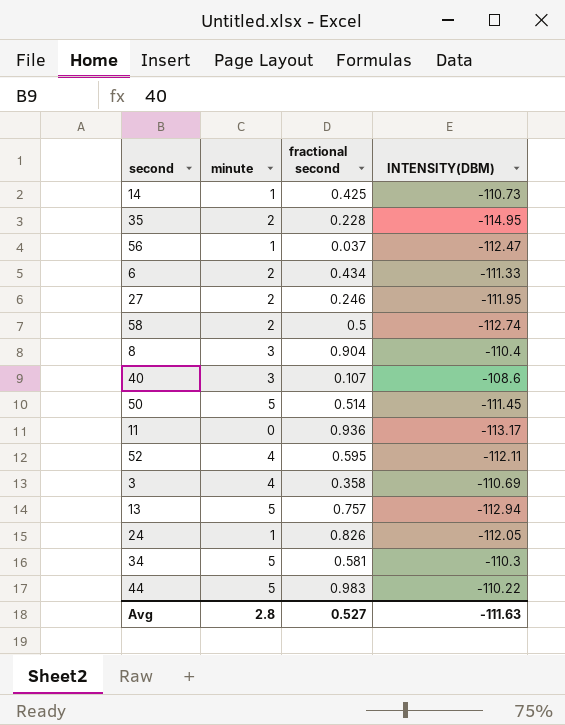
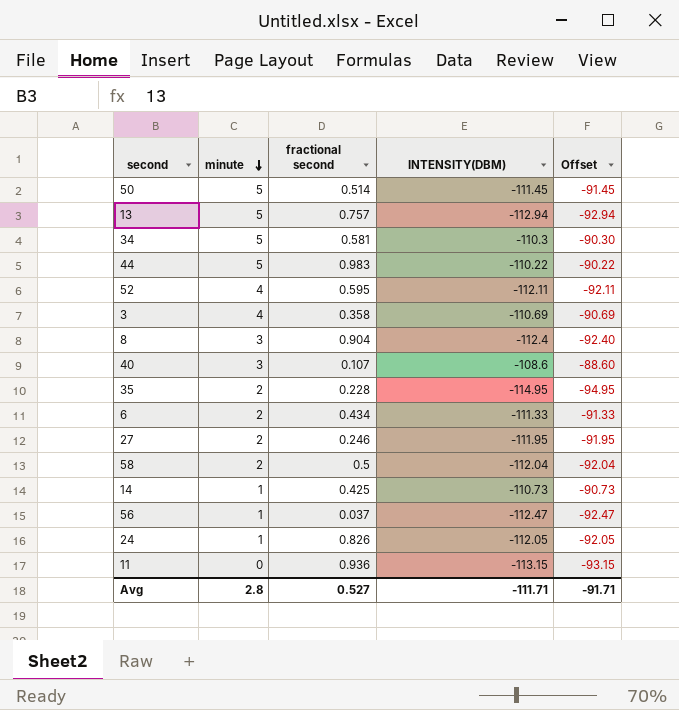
row order: none -> minute descending
column Offset | formula: none -> [INTENSITY(DBM)] + 20
8 | INTENSITY(DBM): -110.4 -> -112.4
58 | INTENSITY(DBM): -112.74 -> -112.04
11 | INTENSITY(DBM): -113.17 -> -113.15
Avg | INTENSITY(DBM): -111.63 -> -111.71

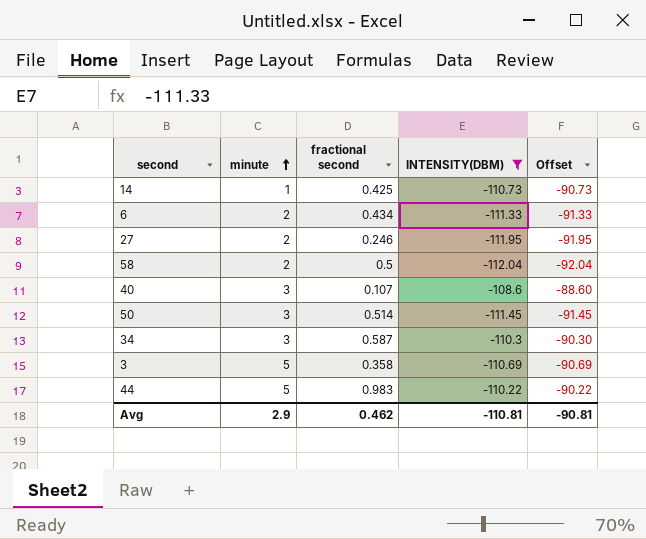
filter: none -> INTENSITY(DBM) >= -112.04
row order: minute descending -> minute ascending
50 | minute: 5 -> 3
34 | minute: 5 -> 3
34 | fractional second: 0.581 -> 0.587
3 | minute: 4 -> 5
Avg | minute: 2.8 -> 2.9
Avg | fractional second: 0.527 -> 0.462
Avg | INTENSITY(DBM): -111.71 -> -110.81
Avg | Offset: -91.71 -> -90.81

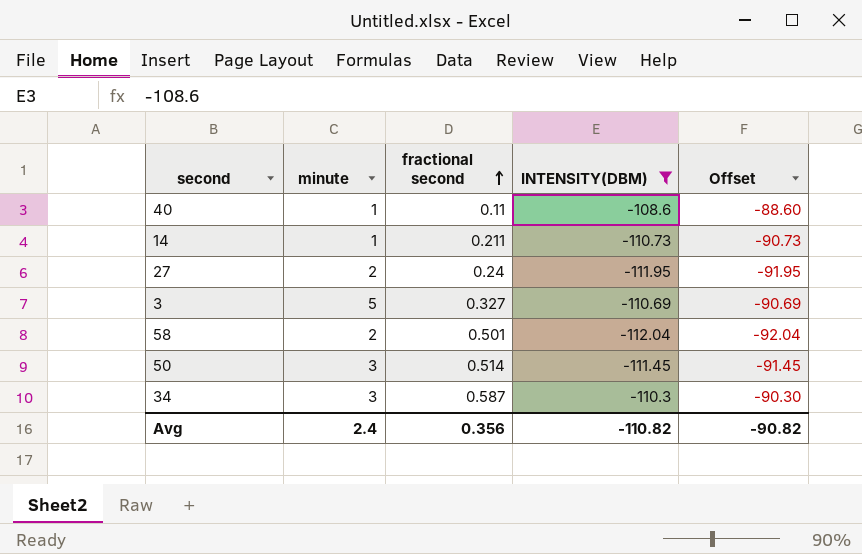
row order: minute ascending -> fractional second ascending
row 6: 2 | 0.434 | -111.33 | -91.33 -> none
row 44: 5 | 0.983 | -110.22 | -90.22 -> none
40 | minute: 3 -> 1
40 | fractional second: 0.107 -> 0.11
14 | fractional second: 0.425 -> 0.211
27 | fractional second: 0.246 -> 0.24
3 | fractional second: 0.358 -> 0.327
58 | fractional second: 0.5 -> 0.501
Avg | minute: 2.9 -> 2.4
Avg | fractional second: 0.462 -> 0.356
Avg | INTENSITY(DBM): -110.81 -> -110.82
Avg | Offset: -90.81 -> -90.82

